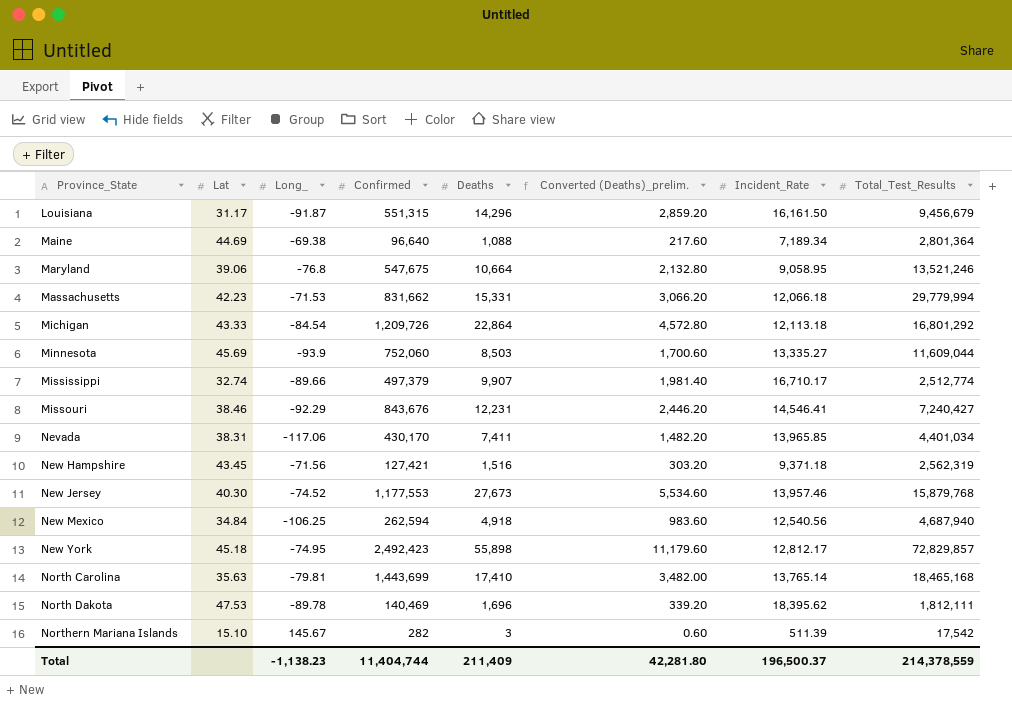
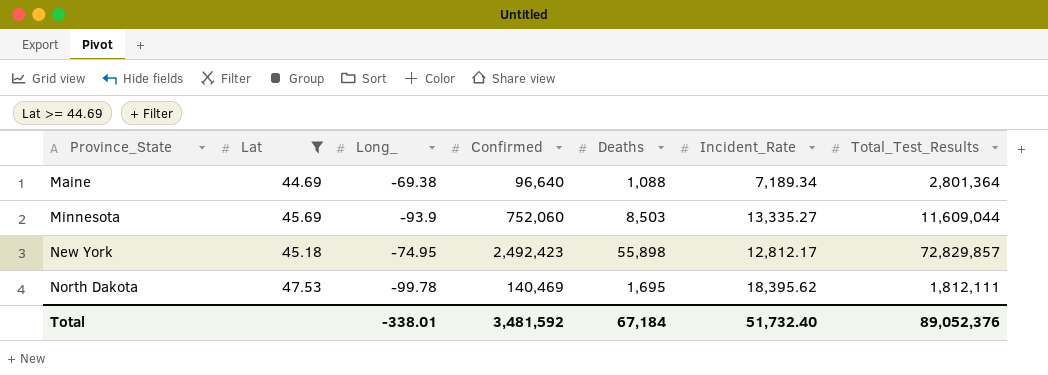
filter: none -> Lat >= 44.69
column Converted (Deaths)_prelim. | formula: [Deaths] * 0.2 -> none
North Dakota | Long_: -89.78 -> -99.78
North Dakota | Deaths: 1,696 -> 1,695
Total | Long_: -1,138.23 -> -338.01
Total | Confirmed: 11,404,744 -> 3,481,592
Total | Deaths: 211,409 -> 67,184
Total | Incident_Rate: 196,500.37 -> 51,732.40
Total | Total_Test_Results: 214,378,559 -> 89,052,376

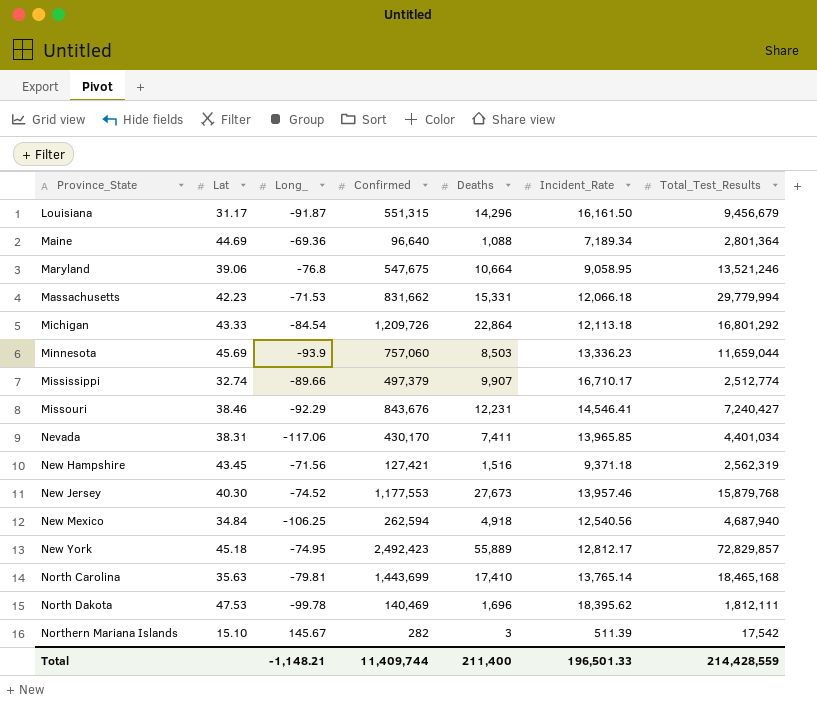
filter: Lat >= 44.69 -> none
Maine | Long_: -69.38 -> -69.36
Minnesota | Confirmed: 752,060 -> 757,060
Minnesota | Incident_Rate: 13,335.27 -> 13,336.23
Minnesota | Total_Test_Results: 11,609,044 -> 11,659,044
New York | Deaths: 55,898 -> 55,889
North Dakota | Deaths: 1,695 -> 1,696
Total | Long_: -338.01 -> -1,148.21
Total | Confirmed: 3,481,592 -> 11,409,744
Total | Deaths: 67,184 -> 211,400
Total | Incident_Rate: 51,732.40 -> 196,501.33
Total | Total_Test_Results: 89,052,376 -> 214,428,559

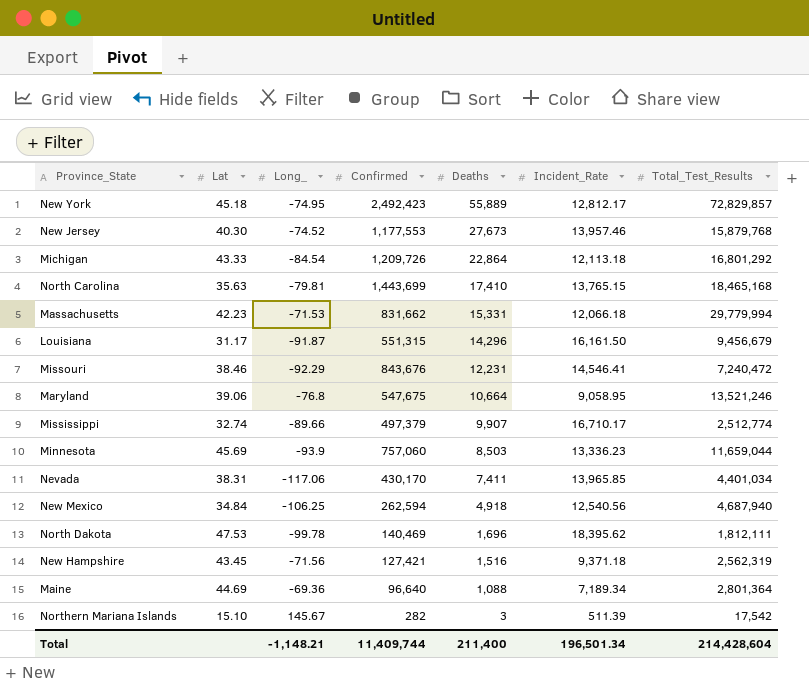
row order: Province_State ascending -> Deaths descending
North Carolina | Incident_Rate: 13,765.14 -> 13,765.15
Missouri | Total_Test_Results: 7,240,427 -> 7,240,472
Total | Incident_Rate: 196,501.33 -> 196,501.34
Total | Total_Test_Results: 214,428,559 -> 214,428,604

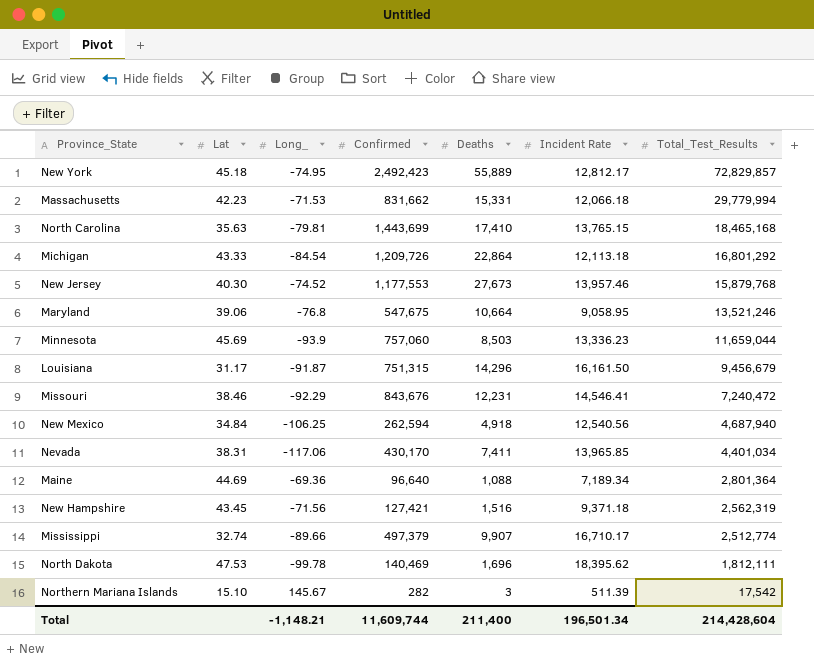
row order: Deaths descending -> Total_Test_Results descending
column name: Incident_Rate -> Incident Rate
Louisiana | Confirmed: 551,315 -> 751,315
Total | Confirmed: 11,409,744 -> 11,609,744

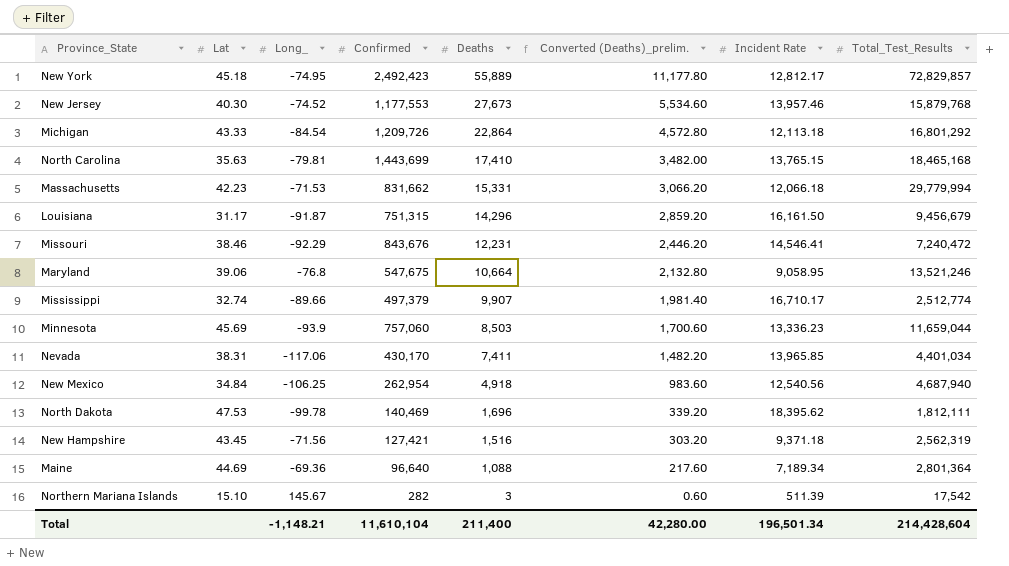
row order: Total_Test_Results descending -> Deaths descending
column Converted (Deaths)_prelim. | formula: none -> [Deaths] * 0.2
New Mexico | Confirmed: 262,594 -> 262,954
Total | Confirmed: 11,609,744 -> 11,610,104

